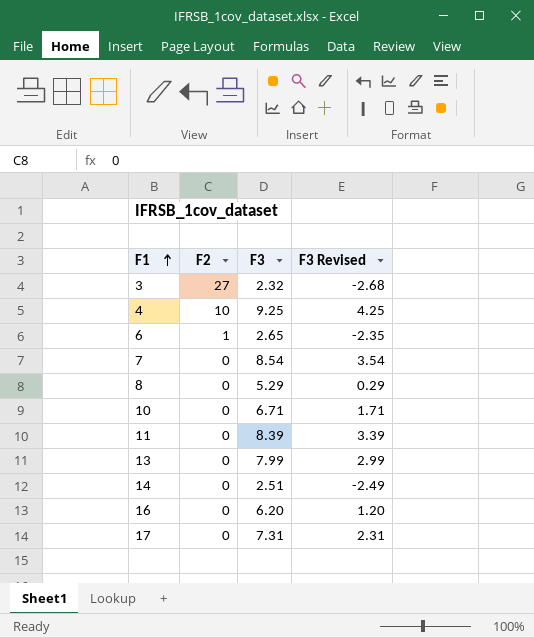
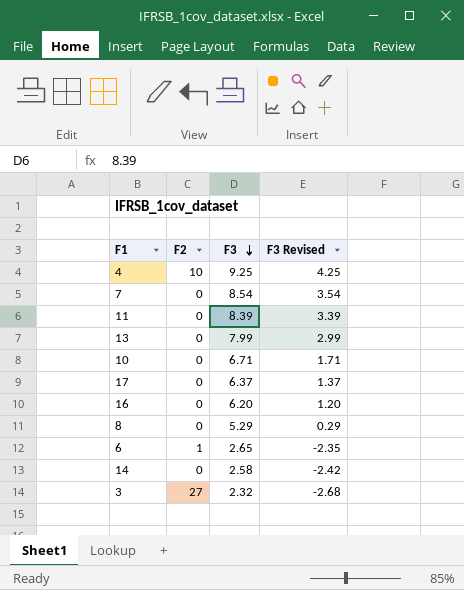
row order: F1 ascending -> F3 descending
17 | F3: 7.31 -> 6.37
17 | F3 Revised: 2.31 -> 1.37
14 | F3: 2.51 -> 2.58
14 | F3 Revised: -2.49 -> -2.42

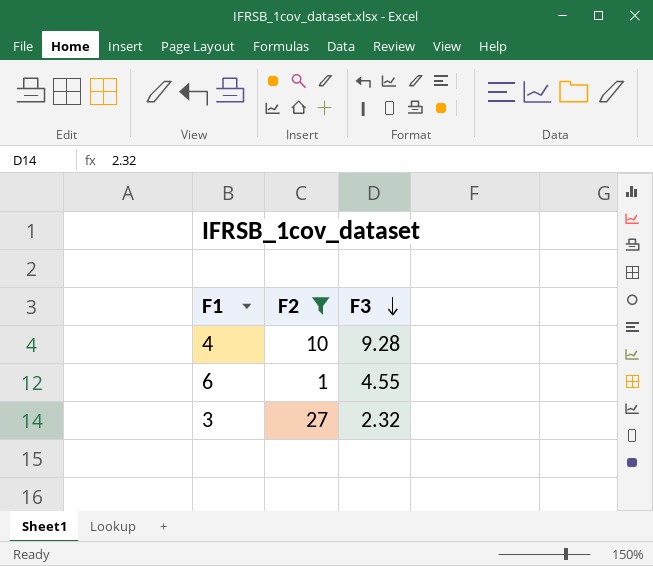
filter: none -> F2 != 0
column F3 Revised | formula: [F3] - 5 -> none
4 | F3: 9.25 -> 9.28
6 | F3: 2.65 -> 4.55

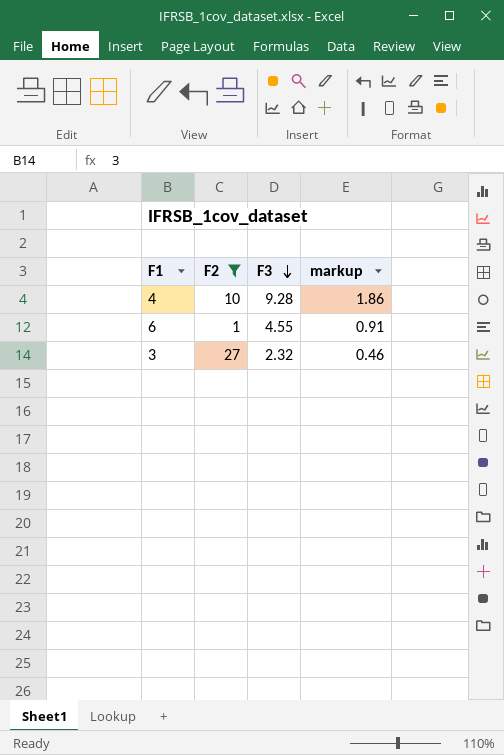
column markup | formula: none -> [F3] * 0.2

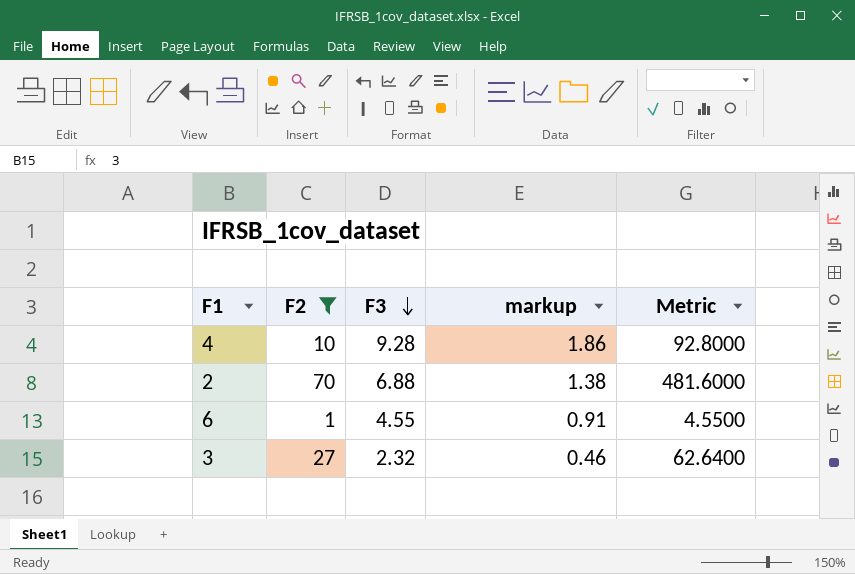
column Metric | formula: none -> [F2] * [F3]
row 2: none -> 70 | 6.88 | 1.38 | 481.6000

